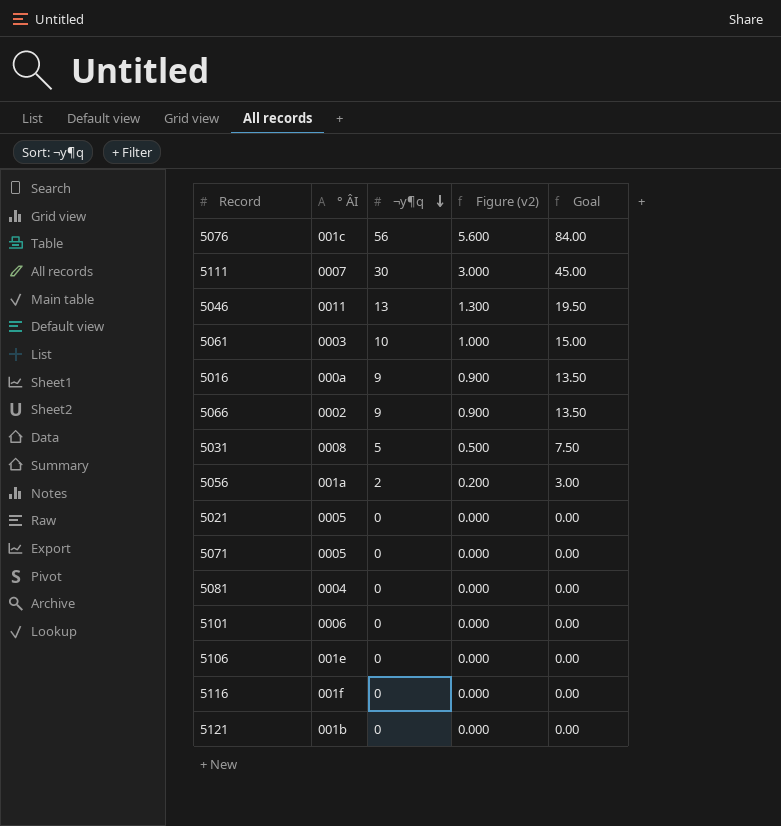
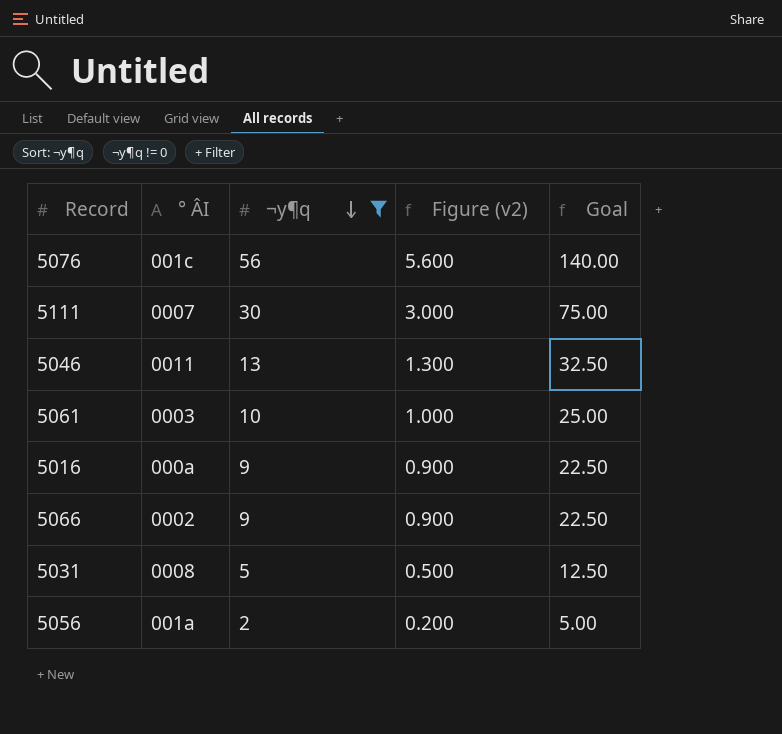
filter: none -> ¬y¶q != 0
column Goal | formula: [¬y¶q] * 1.5 -> [¬y¶q] * 2.5

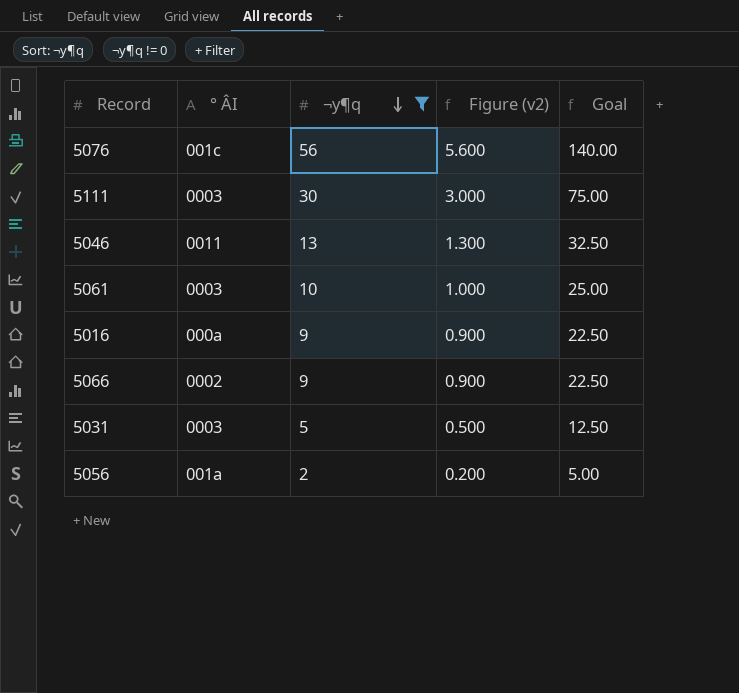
5111 | ° ÂI: 0007 -> 0003
5031 | ° ÂI: 0008 -> 0003

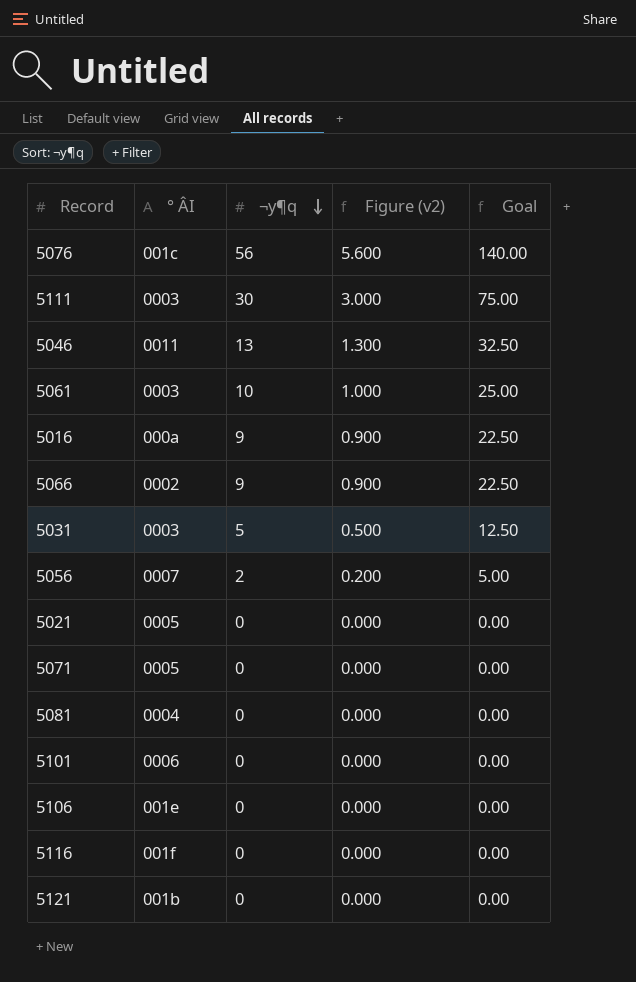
filter: ¬y¶q != 0 -> none
5056 | ° ÂI: 001a -> 0007

